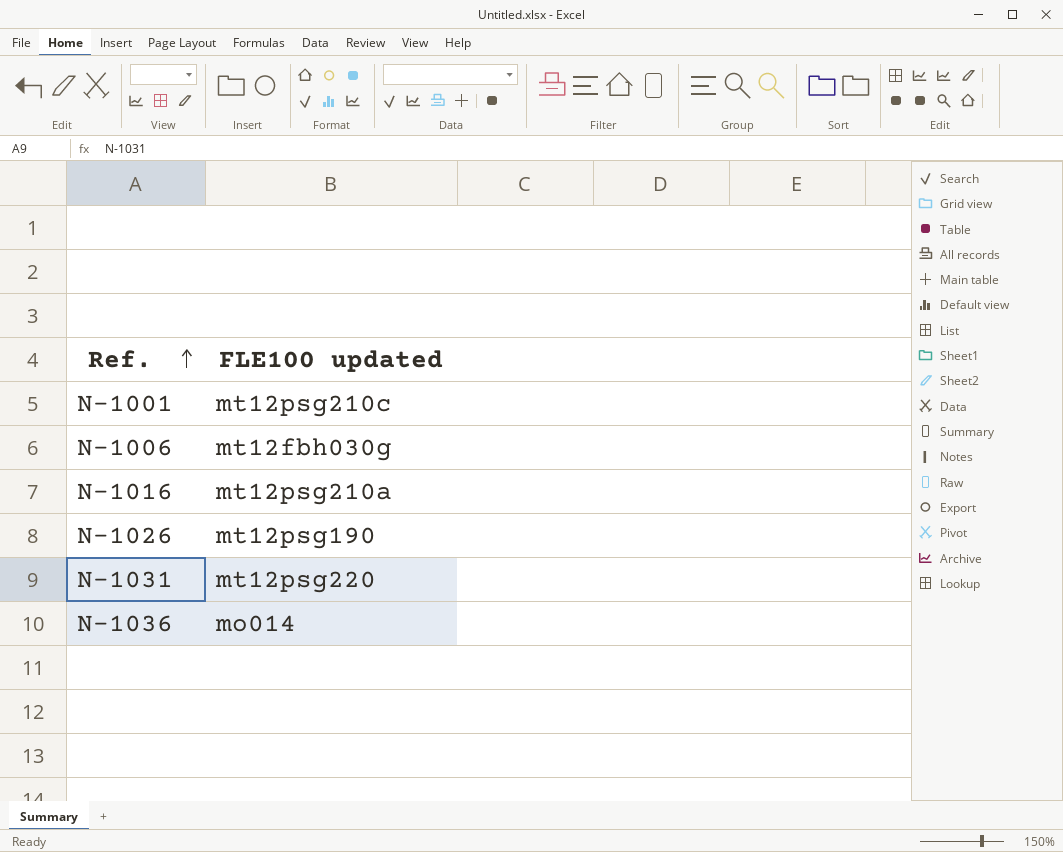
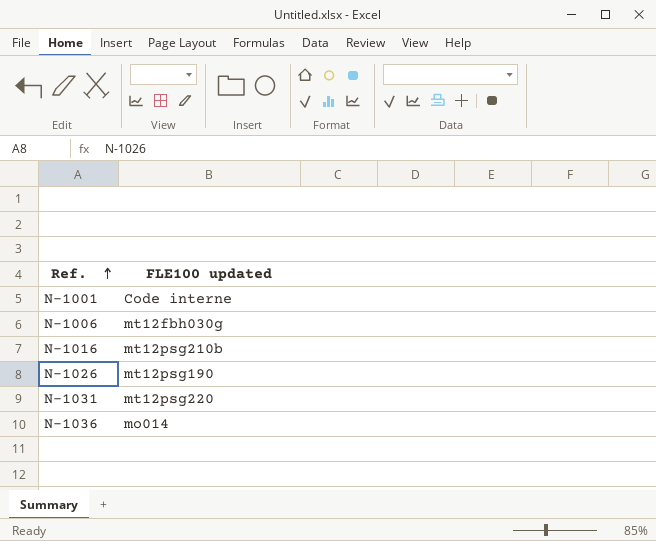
N-1001 | FLE100 updated: mt12psg210c -> Code interne
N-1016 | FLE100 updated: mt12psg210a -> mt12psg210b

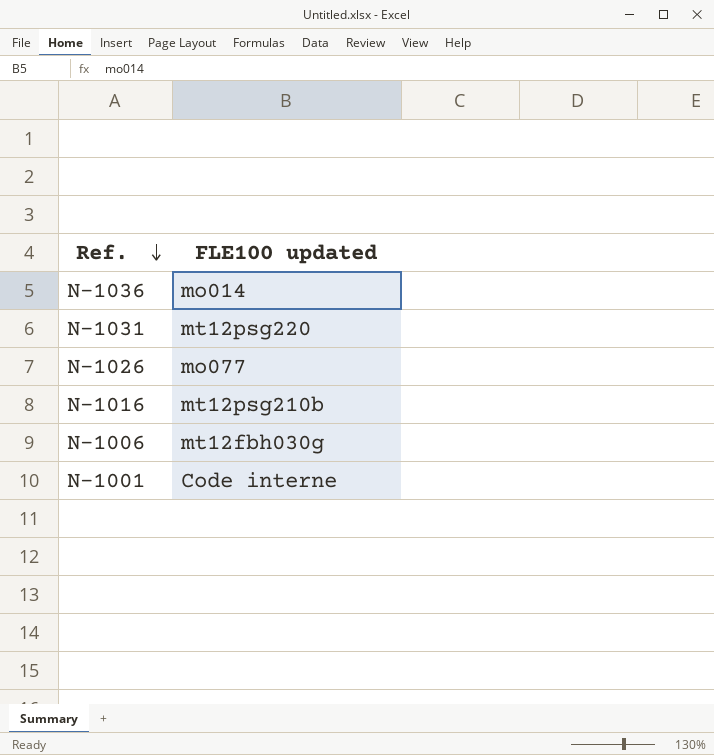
row order: Ref. ascending -> Ref. descending
N-1026 | FLE100 updated: mt12psg190 -> mo077

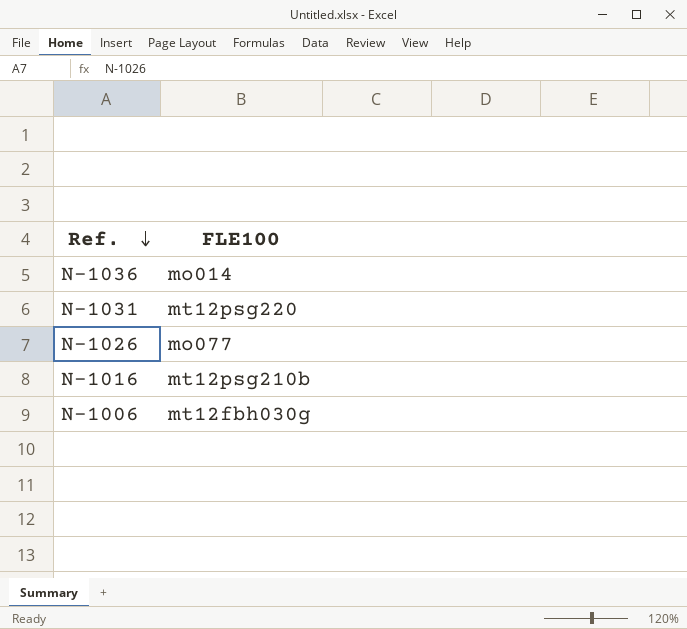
column name: FLE100 updated -> FLE100
row N-1001: Code interne -> none

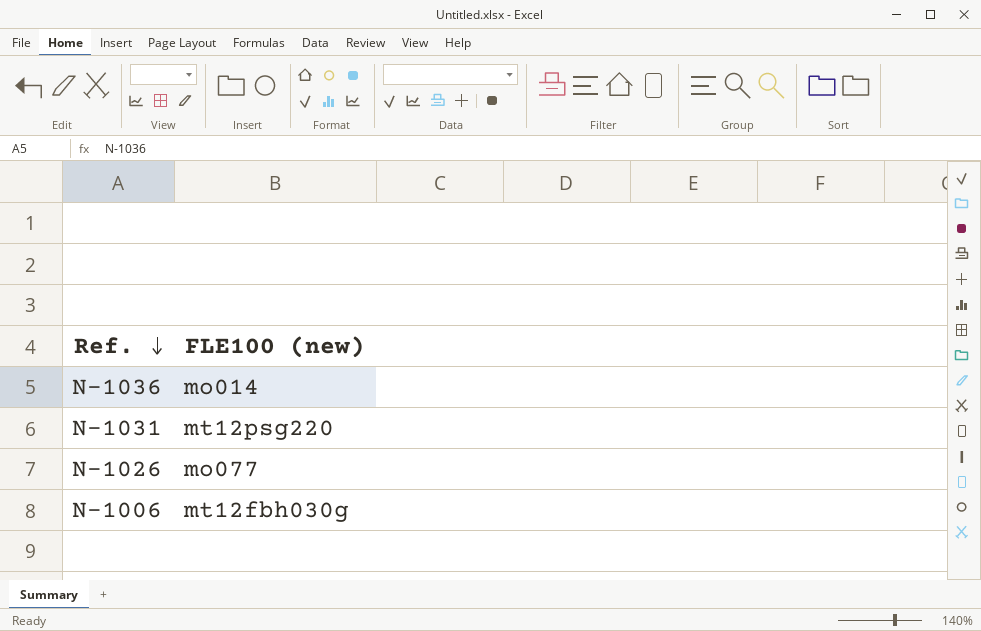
column name: FLE100 -> FLE100 (new)
row N-1016: mt12psg210b -> none

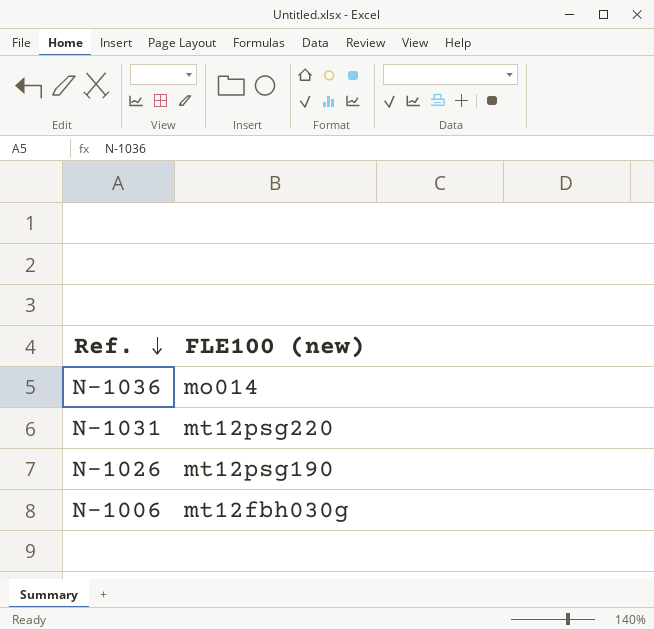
N-1026 | FLE100 (new): mo077 -> mt12psg190

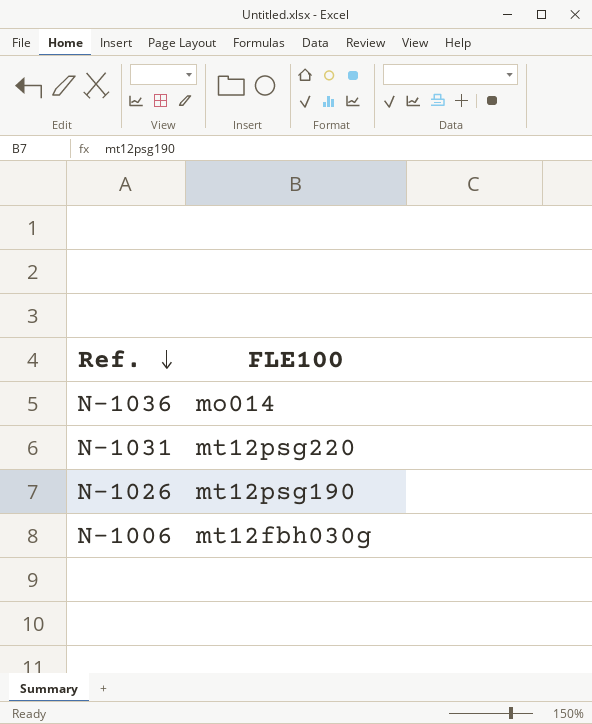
column name: FLE100 (new) -> FLE100

